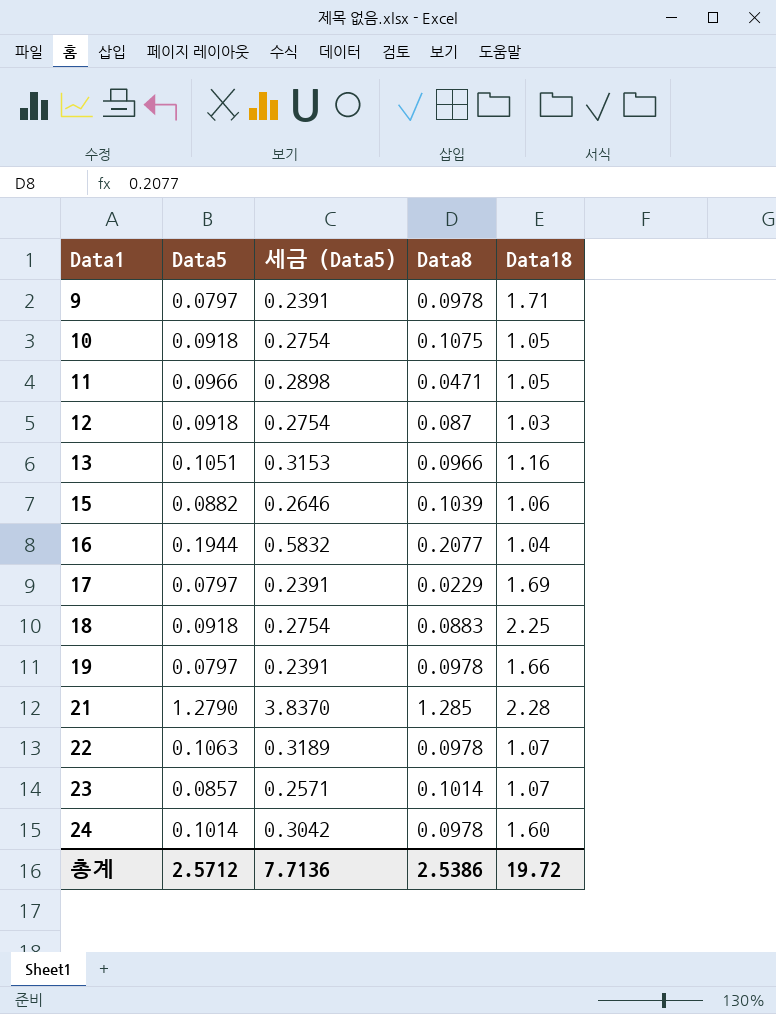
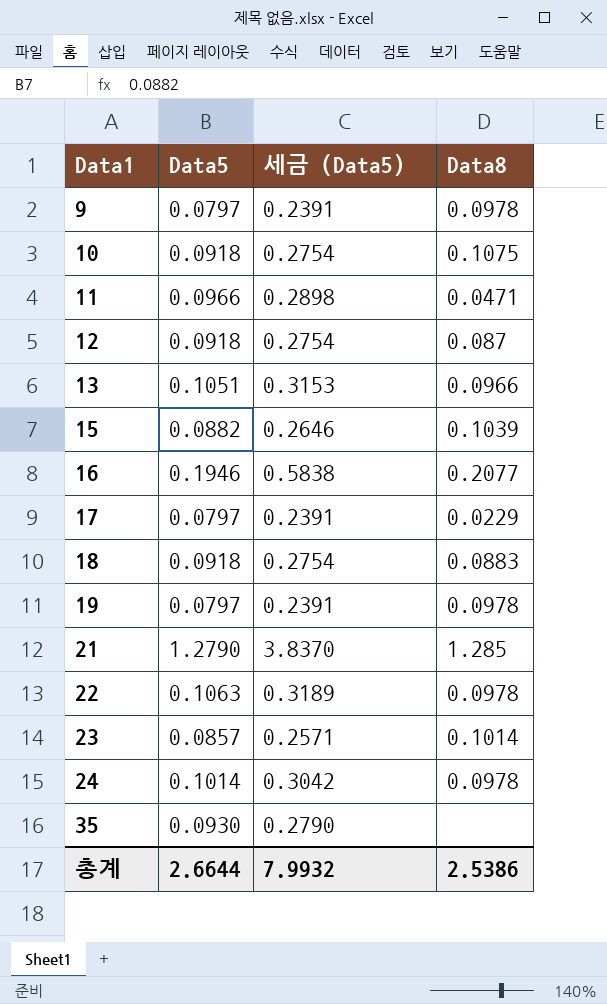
column Data18 | position: 5 -> none
16 | Data5: 0.1944 -> 0.1946
16 | 세금 (Data5): 0.5832 -> 0.5838
row 35: none -> 0.0930 | 0.2790 | none
총계 | Data5: 2.5712 -> 2.6644
총계 | 세금 (Data5): 7.7136 -> 7.9932

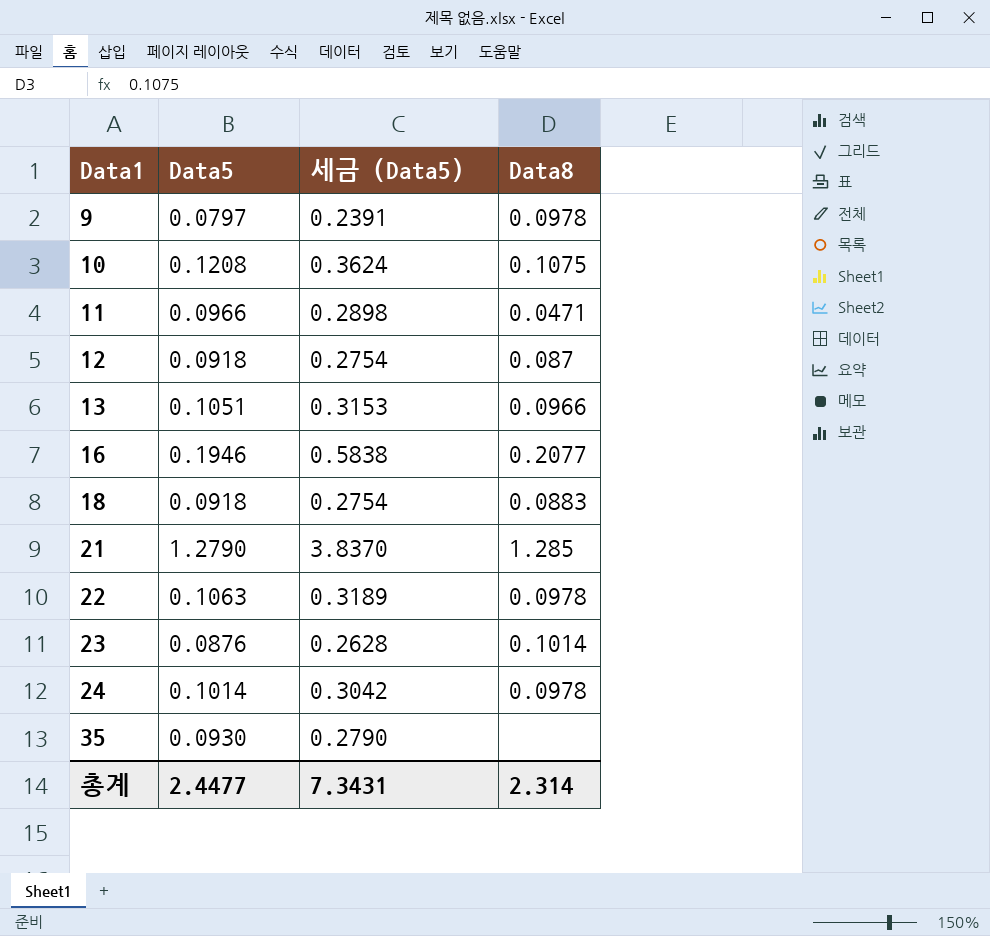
row 15: 0.0882 | 0.2646 | 0.1039 -> none
row 17: 0.0797 | 0.2391 | 0.0229 -> none
row 19: 0.0797 | 0.2391 | 0.0978 -> none
10 | Data5: 0.0918 -> 0.1208
10 | 세금 (Data5): 0.2754 -> 0.3624
23 | Data5: 0.0857 -> 0.0876
23 | 세금 (Data5): 0.2571 -> 0.2628
총계 | Data5: 2.6644 -> 2.4477
총계 | 세금 (Data5): 7.9932 -> 7.3431
총계 | Data8: 2.5386 -> 2.314

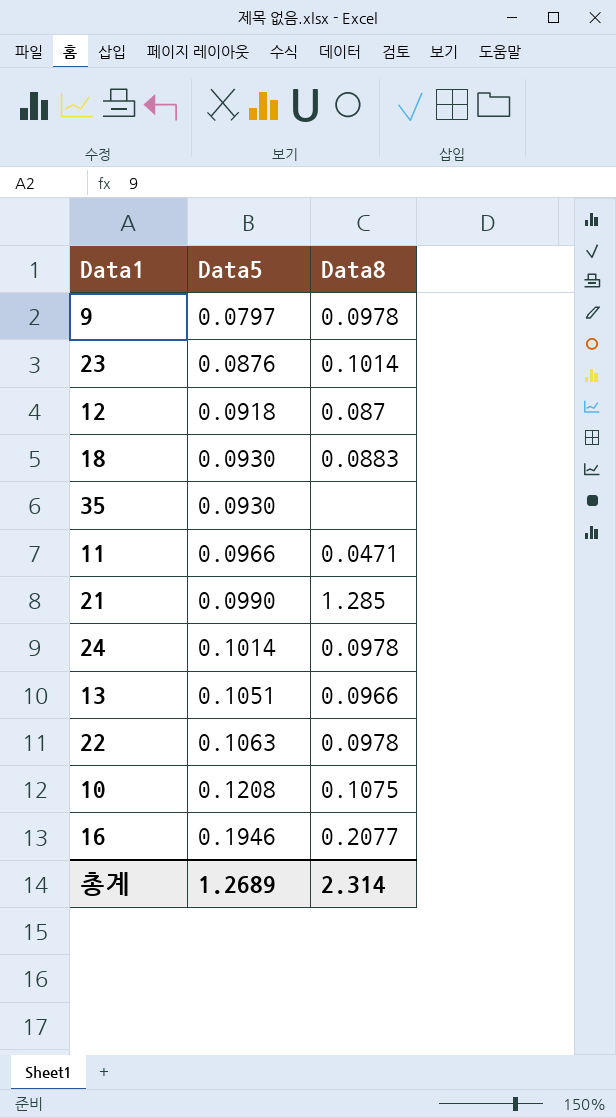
row order: Data1 ascending -> Data5 ascending
column 세금 (Data5) | formula: [Data5] * 3 -> none
18 | Data5: 0.0918 -> 0.0930
21 | Data5: 1.2790 -> 0.0990
총계 | Data5: 2.4477 -> 1.2689

